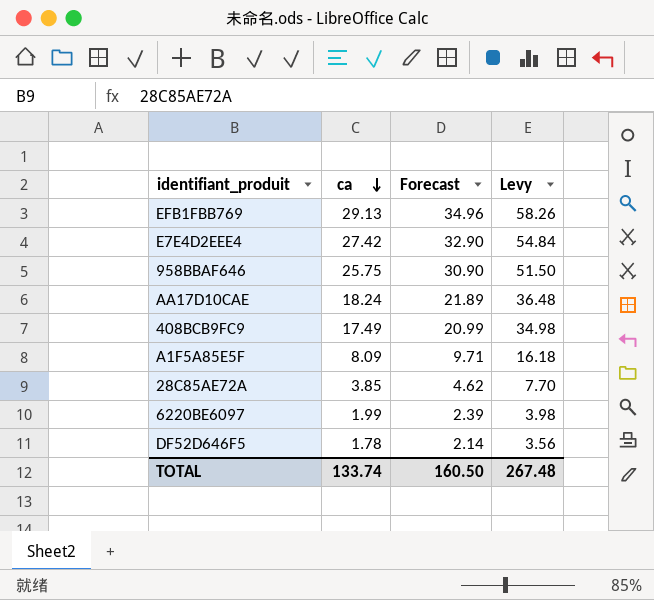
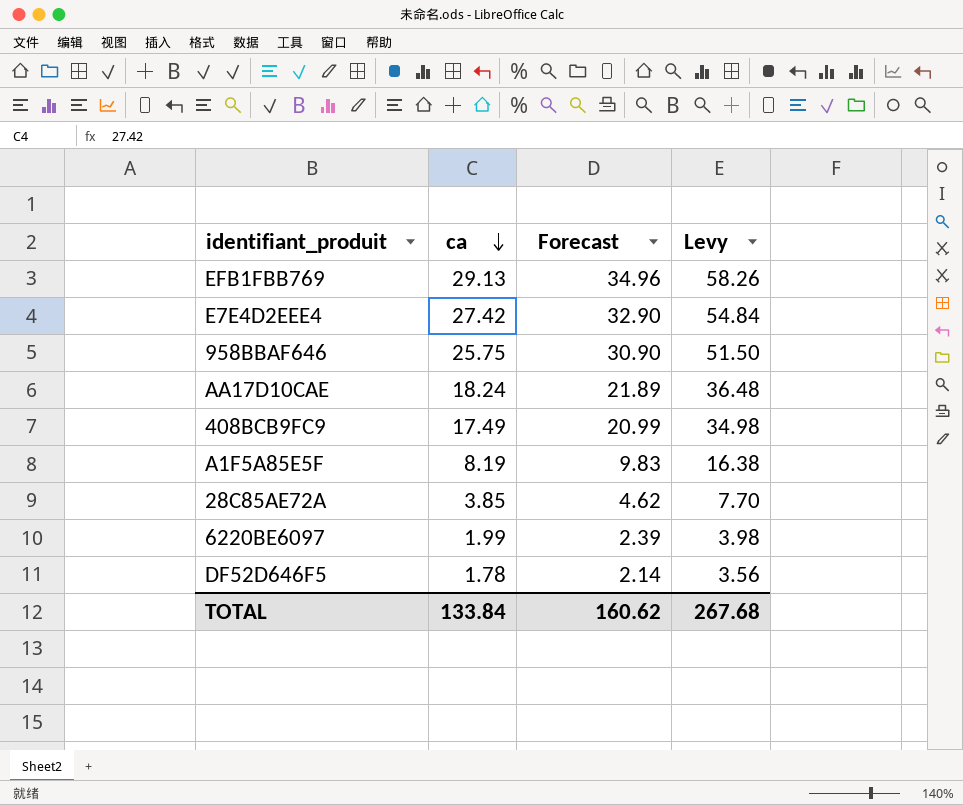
A1F5A85E5F | ca: 8.09 -> 8.19
A1F5A85E5F | Forecast: 9.71 -> 9.83
A1F5A85E5F | Levy: 16.18 -> 16.38
TOTAL | ca: 133.74 -> 133.84
TOTAL | Forecast: 160.50 -> 160.62
TOTAL | Levy: 267.48 -> 267.68

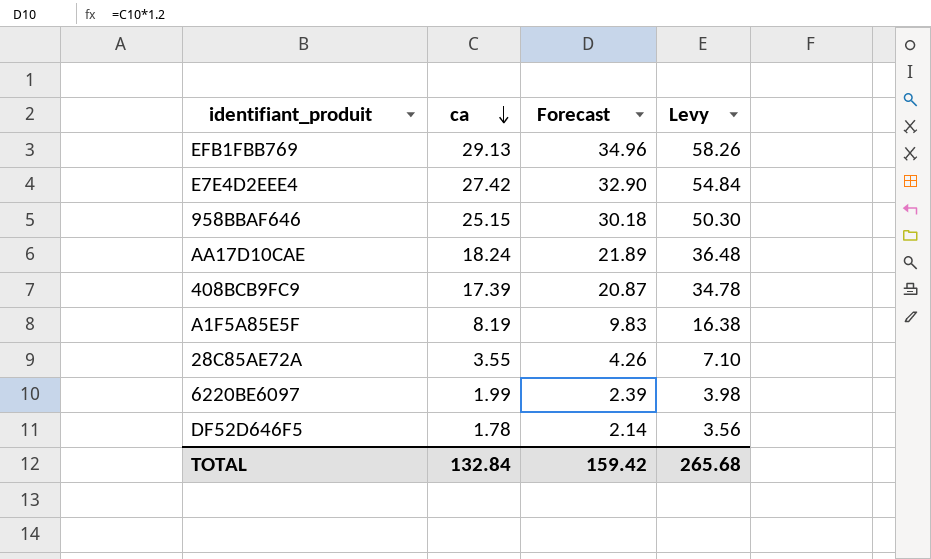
958BBAF646 | ca: 25.75 -> 25.15
958BBAF646 | Forecast: 30.90 -> 30.18
958BBAF646 | Levy: 51.50 -> 50.30
408BCB9FC9 | ca: 17.49 -> 17.39
408BCB9FC9 | Forecast: 20.99 -> 20.87
408BCB9FC9 | Levy: 34.98 -> 34.78
28C85AE72A | ca: 3.85 -> 3.55
28C85AE72A | Forecast: 4.62 -> 4.26
28C85AE72A | Levy: 7.70 -> 7.10
TOTAL | ca: 133.84 -> 132.84
TOTAL | Forecast: 160.62 -> 159.42
TOTAL | Levy: 267.68 -> 265.68

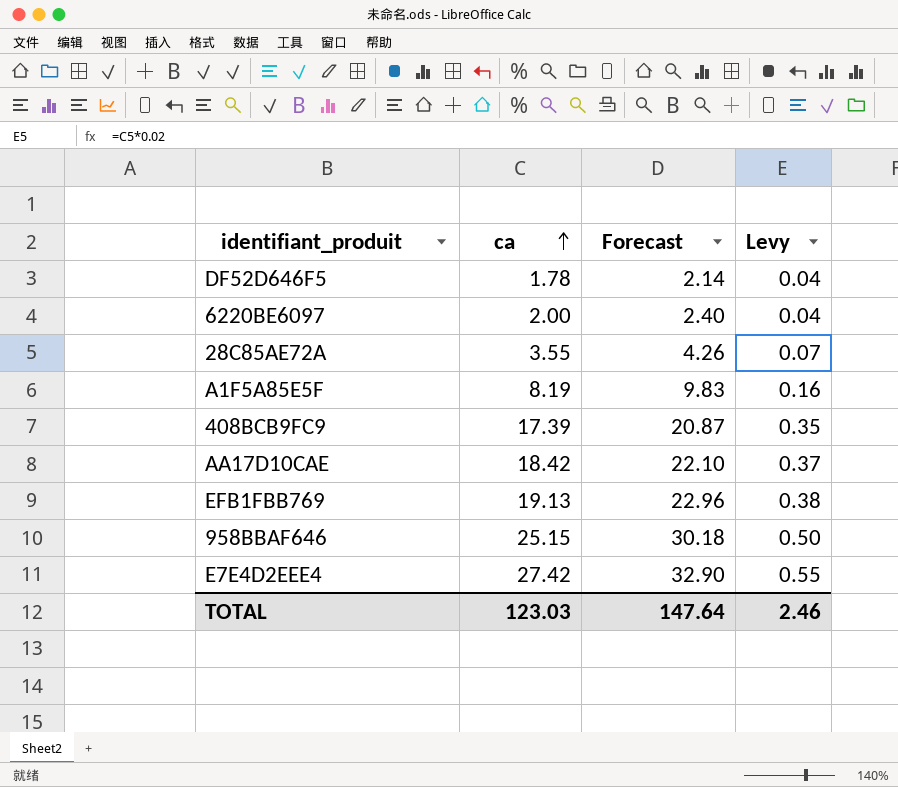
row order: ca descending -> ca ascending
column Levy | formula: [ca] * 2 -> [ca] * 0.02
6220BE6097 | ca: 1.99 -> 2.00
6220BE6097 | Forecast: 2.39 -> 2.40
AA17D10CAE | ca: 18.24 -> 18.42
AA17D10CAE | Forecast: 21.89 -> 22.10
EFB1FBB769 | ca: 29.13 -> 19.13
EFB1FBB769 | Forecast: 34.96 -> 22.96
TOTAL | ca: 132.84 -> 123.03
TOTAL | Forecast: 159.42 -> 147.64
TOTAL | Levy: 265.68 -> 2.46

